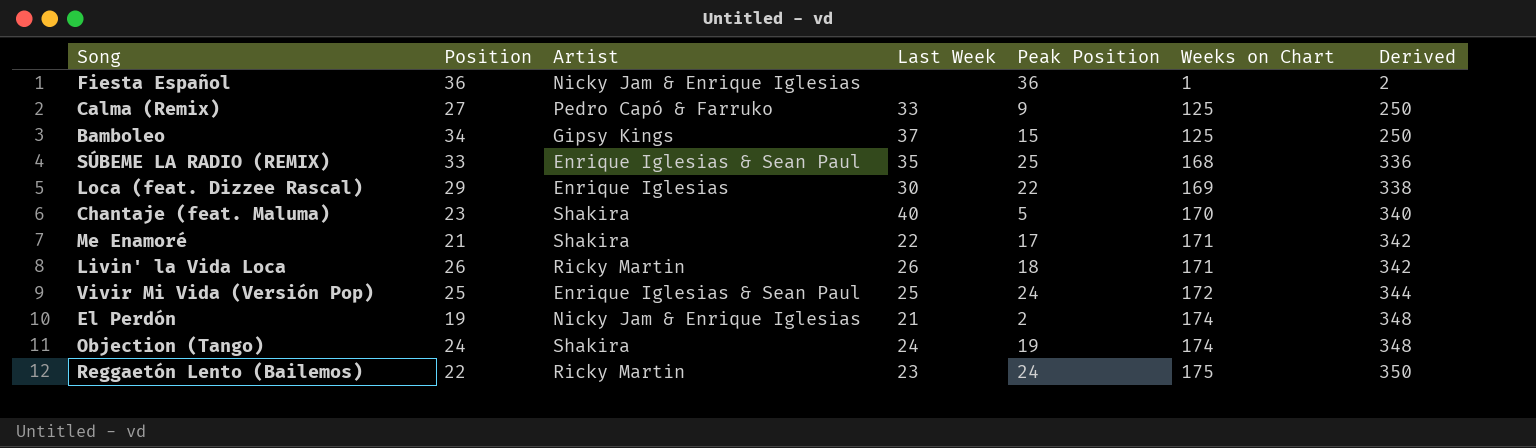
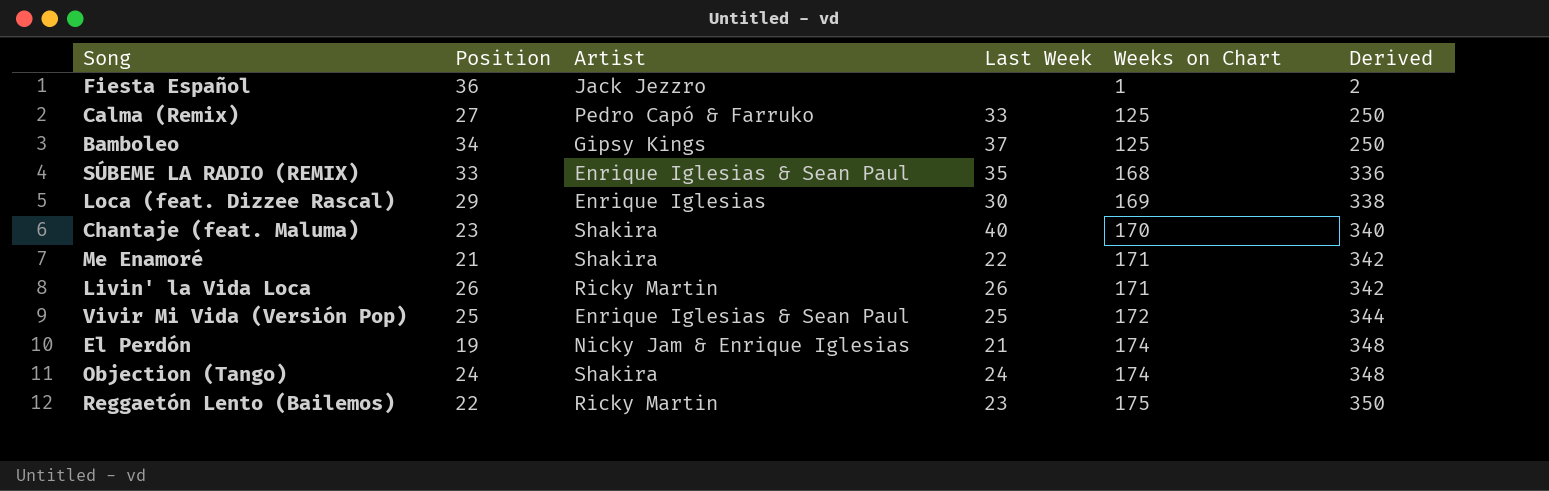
column Peak Position | position: 5 -> none
Fiesta Español | Artist: Nicky Jam & Enrique Iglesias -> Jack Jezzro

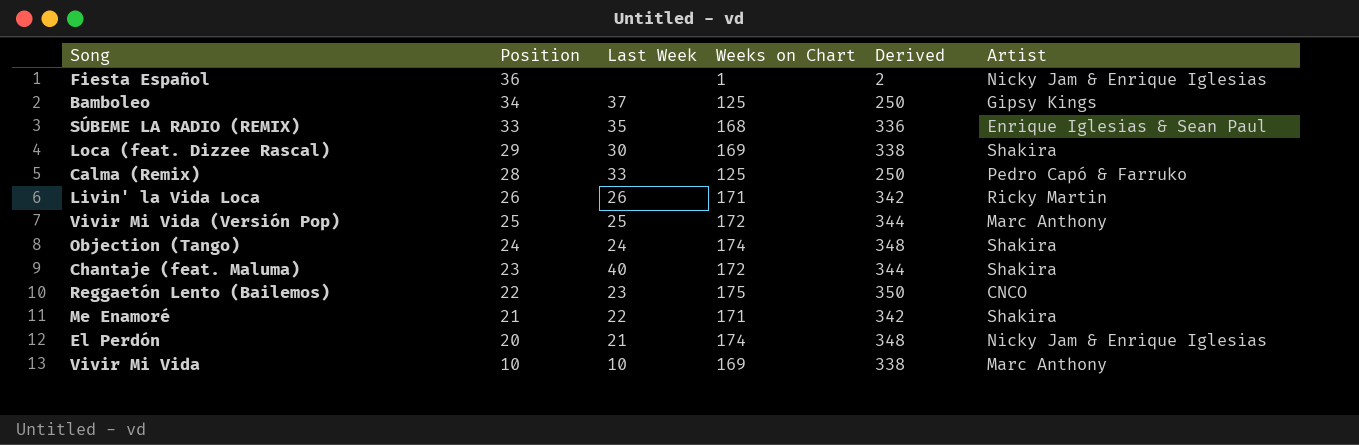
row order: Weeks on Chart ascending -> Position descending
column Artist | position: 3 -> 6
Fiesta Español | Artist: Jack Jezzro -> Nicky Jam & Enrique Iglesias
Loca (feat. Dizzee Rascal) | Artist: Enrique Iglesias -> Shakira
Calma (Remix) | Position: 27 -> 28
Vivir Mi Vida (Versión Pop) | Artist: Enrique Iglesias & Sean Paul -> Marc Anthony
Chantaje (feat. Maluma) | Weeks on Chart: 170 -> 172
Chantaje (feat. Maluma) | Derived: 340 -> 344
Reggaetón Lento (Bailemos) | Artist: Ricky Martin -> CNCO
El Perdón | Position: 19 -> 20
row Vivir Mi Vida: none -> 10 | 10 | 169 | 338 | Marc Anthony

